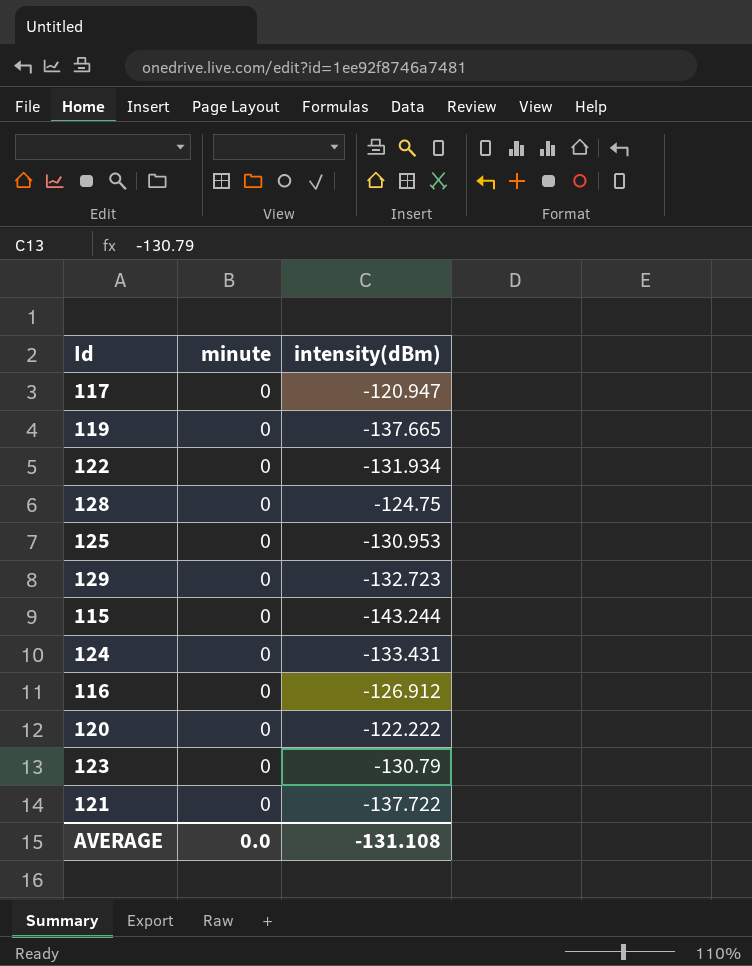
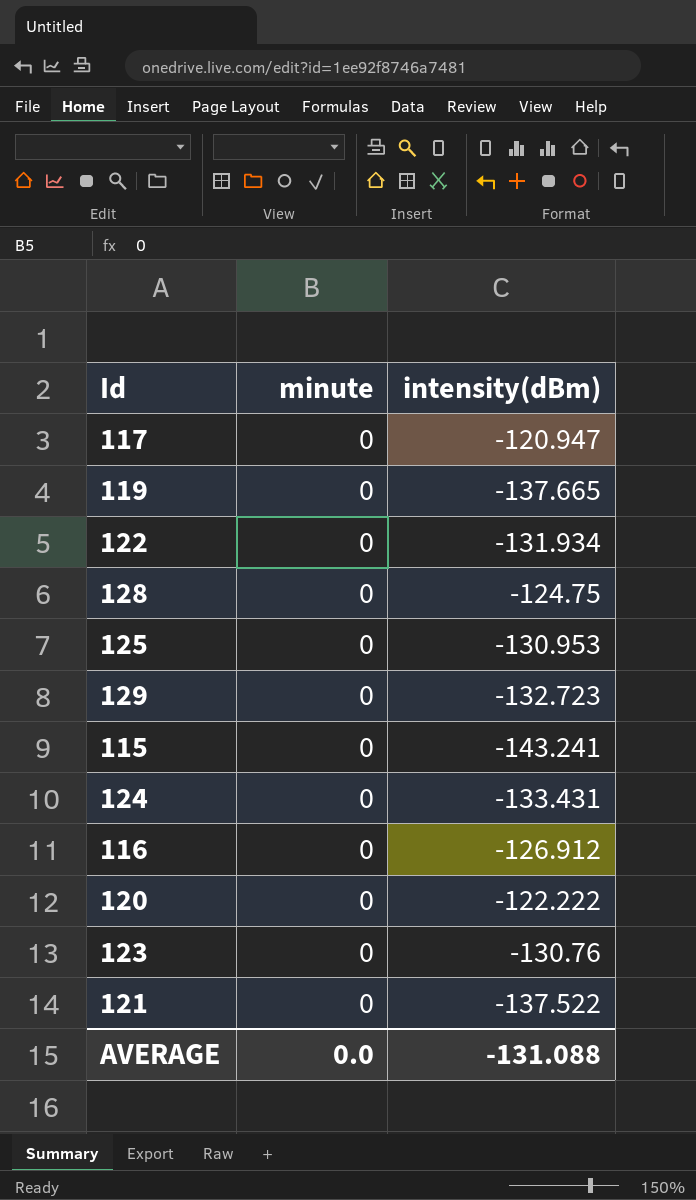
115 | intensity(dBm): -143.244 -> -143.241
123 | intensity(dBm): -130.79 -> -130.76
121 | intensity(dBm): -137.722 -> -137.522
AVERAGE | intensity(dBm): -131.108 -> -131.088

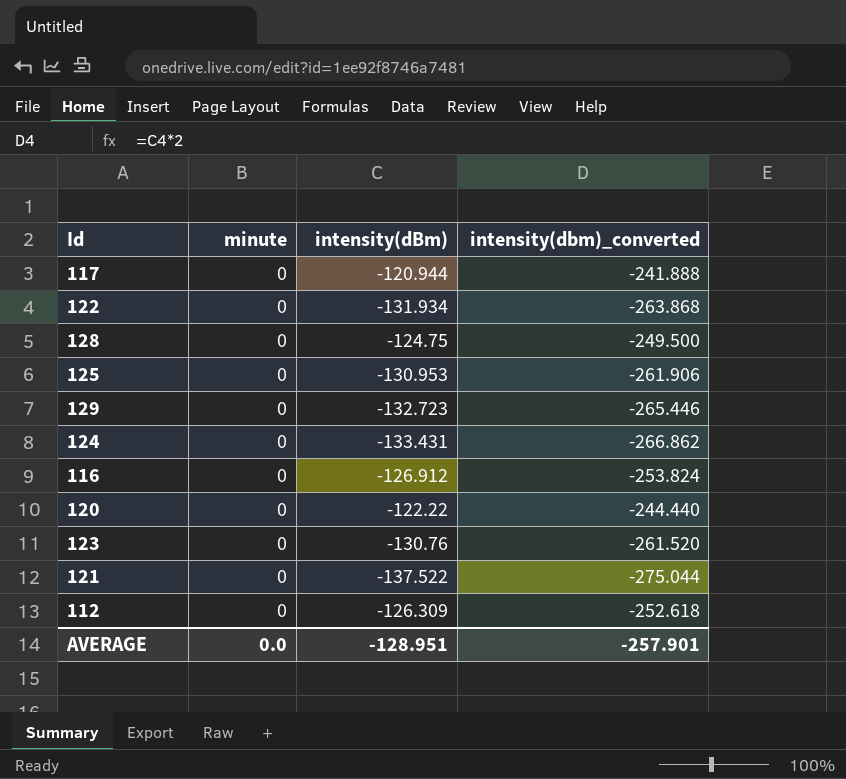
column intensity(dbm)_converted | formula: none -> [intensity(dBm)] * 2
row 119: 0 | -137.665 -> none
row 115: 0 | -143.241 -> none
117 | intensity(dBm): -120.947 -> -120.944
120 | intensity(dBm): -122.222 -> -122.22
row 112: none -> 0 | -126.309 | -252.618
AVERAGE | intensity(dBm): -131.088 -> -128.951

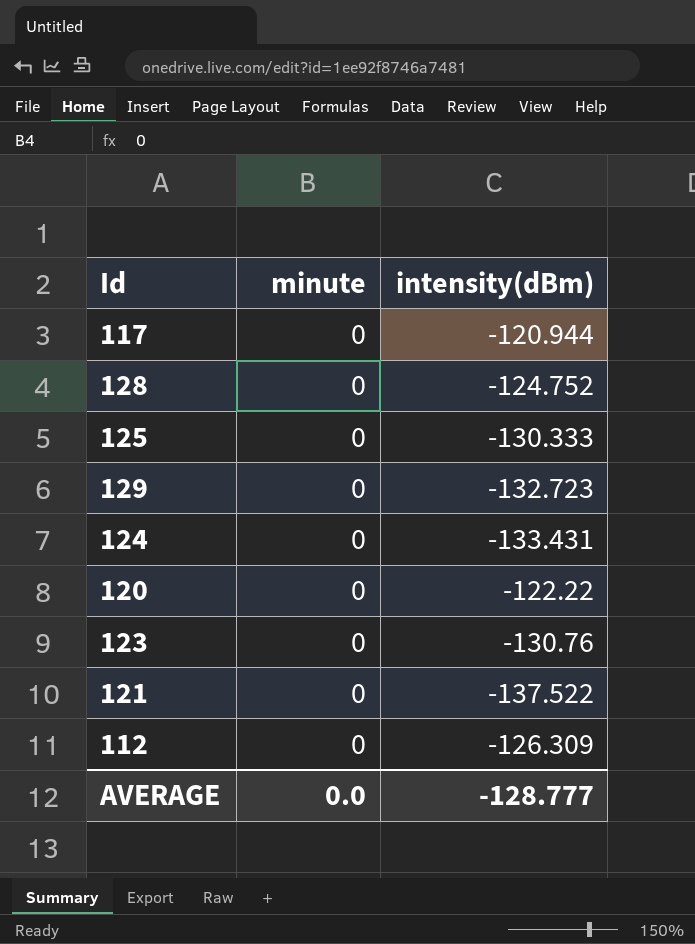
column intensity(dbm)_converted | formula: [intensity(dBm)] * 2 -> none
row 122: 0 | -131.934 | -263.868 -> none
row 116: 0 | -126.912 | -253.824 -> none
128 | intensity(dBm): -124.75 -> -124.752
125 | intensity(dBm): -130.953 -> -130.333
AVERAGE | intensity(dBm): -128.951 -> -128.777

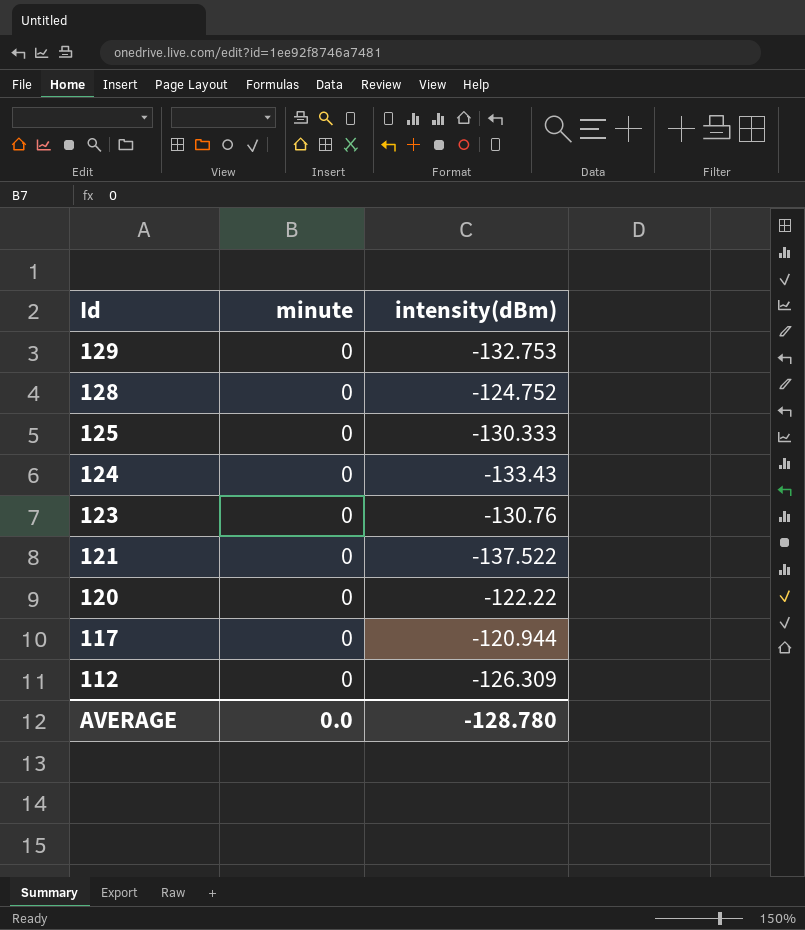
row order: none -> Id descending
129 | intensity(dBm): -132.723 -> -132.753
124 | intensity(dBm): -133.431 -> -133.43
AVERAGE | intensity(dBm): -128.777 -> -128.780

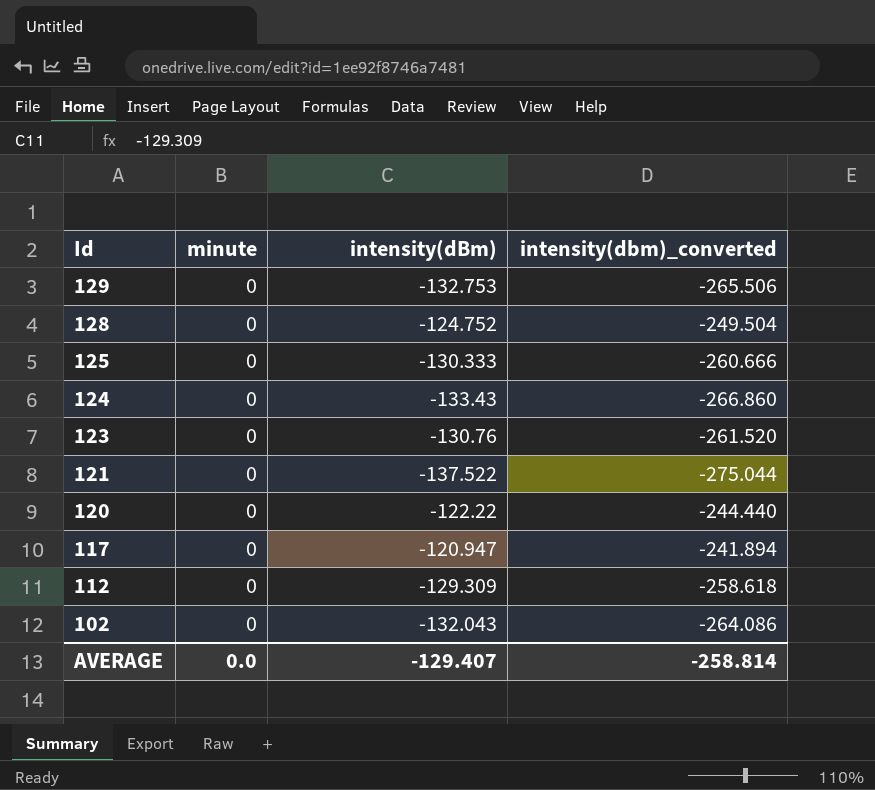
column intensity(dbm)_converted | formula: none -> [intensity(dBm)] * 2
117 | intensity(dBm): -120.944 -> -120.947
112 | intensity(dBm): -126.309 -> -129.309
row 102: none -> 0 | -132.043 | -264.086
AVERAGE | intensity(dBm): -128.780 -> -129.407

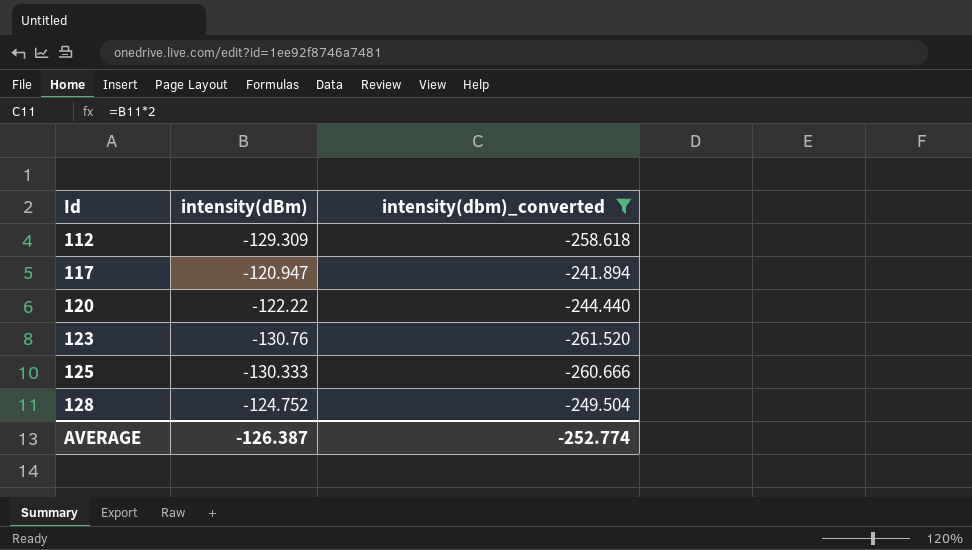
filter: none -> intensity(dbm)_converted >= -261.520
row order: Id descending -> Id ascending
column minute | position: 2 -> none
AVERAGE | intensity(dBm): -129.407 -> -126.387
AVERAGE | intensity(dbm)_converted: -258.814 -> -252.774

